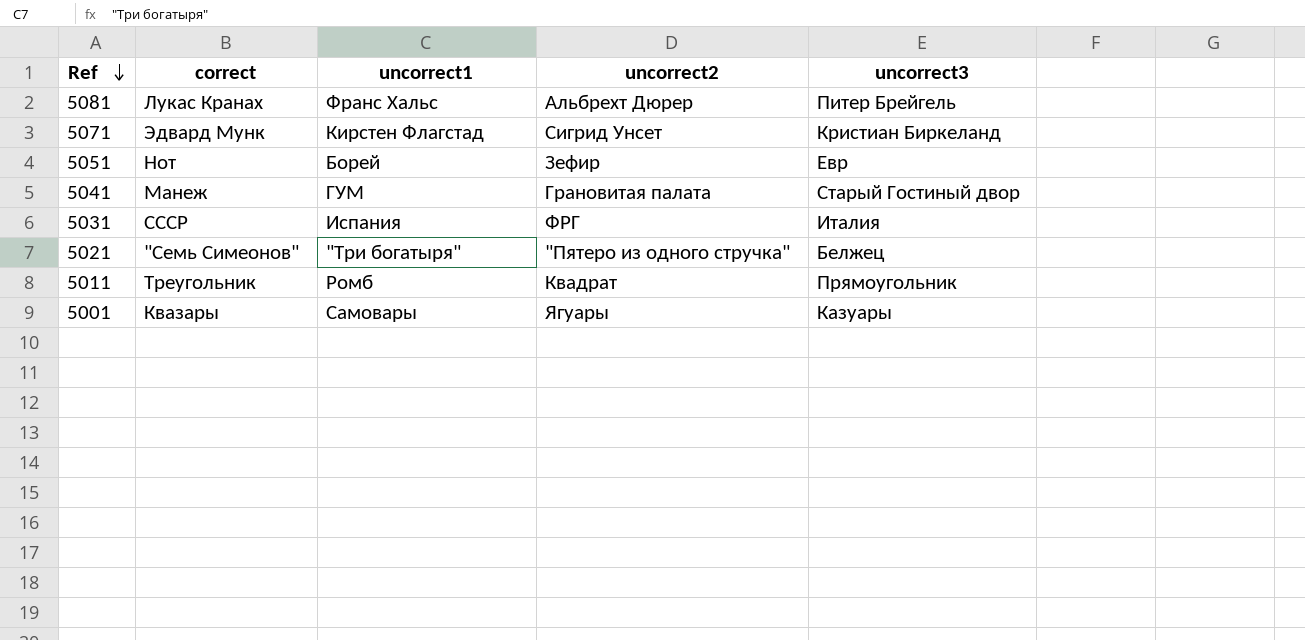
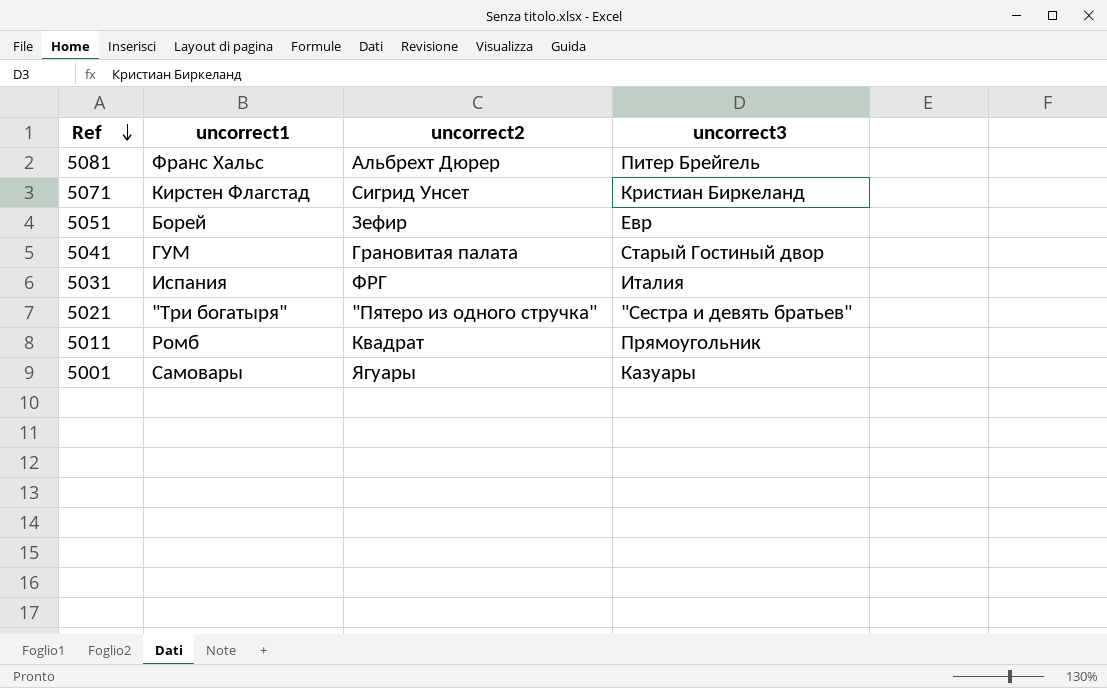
column correct | position: 2 -> none
5021 | uncorrect3: Белжец -> "Сестра и девять братьев"

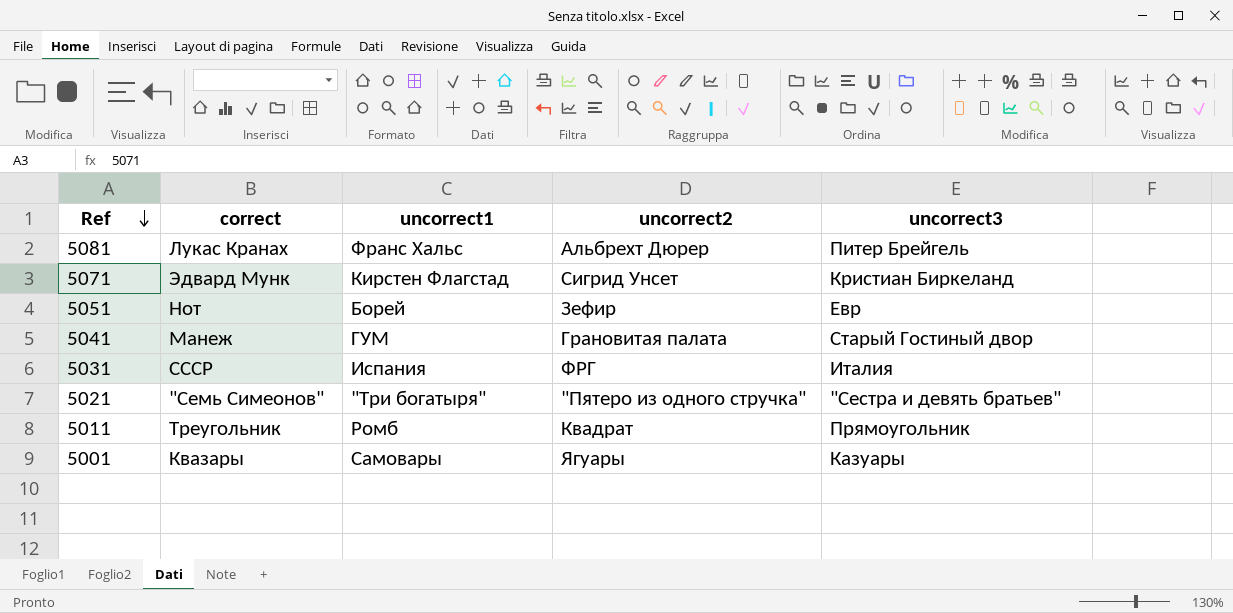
column correct | position: none -> 2

